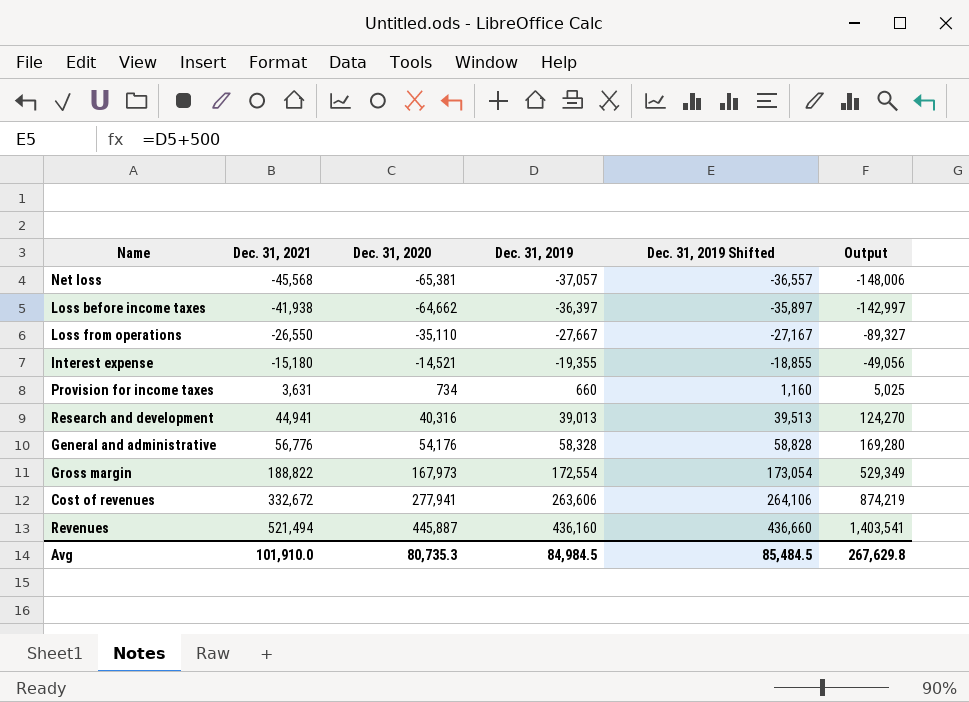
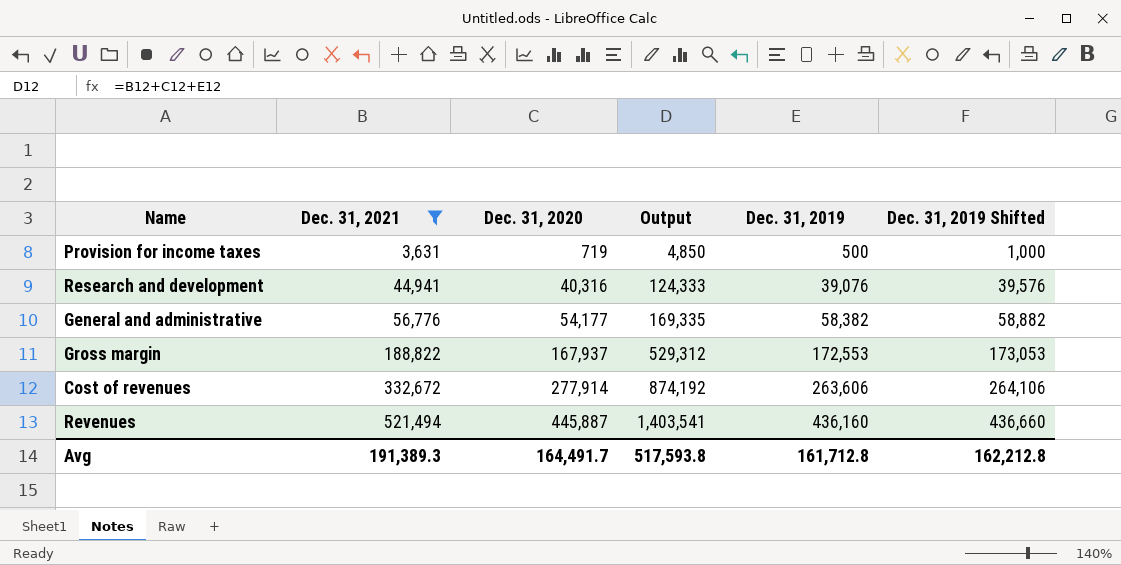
filter: none -> Dec. 31, 2021 >= 3,631
column Output | position: 6 -> 4
Provision for income taxes | Dec. 31, 2020: 734 -> 719
Provision for income taxes | Output: 5,025 -> 4,850
Provision for income taxes | Dec. 31, 2019: 660 -> 500
Provision for income taxes | Dec. 31, 2019 Shifted: 1,160 -> 1,000
Research and development | Output: 124,270 -> 124,333
Research and development | Dec. 31, 2019: 39,013 -> 39,076
Research and development | Dec. 31, 2019 Shifted: 39,513 -> 39,576
General and administrative | Dec. 31, 2020: 54,176 -> 54,177
General and administrative | Output: 169,280 -> 169,335
General and administrative | Dec. 31, 2019: 58,328 -> 58,382
General and administrative | Dec. 31, 2019 Shifted: 58,828 -> 58,882
Gross margin | Dec. 31, 2020: 167,973 -> 167,937
Gross margin | Output: 529,349 -> 529,312
Gross margin | Dec. 31, 2019: 172,554 -> 172,553
Gross margin | Dec. 31, 2019 Shifted: 173,054 -> 173,053
Cost of revenues | Dec. 31, 2020: 277,941 -> 277,914
Cost of revenues | Output: 874,219 -> 874,192
Avg | Dec. 31, 2021: 101,910.0 -> 191,389.3
Avg | Dec. 31, 2020: 80,735.3 -> 164,491.7
Avg | Output: 267,629.8 -> 517,593.8
Avg | Dec. 31, 2019: 84,984.5 -> 161,712.8
Avg | Dec. 31, 2019 Shifted: 85,484.5 -> 162,212.8

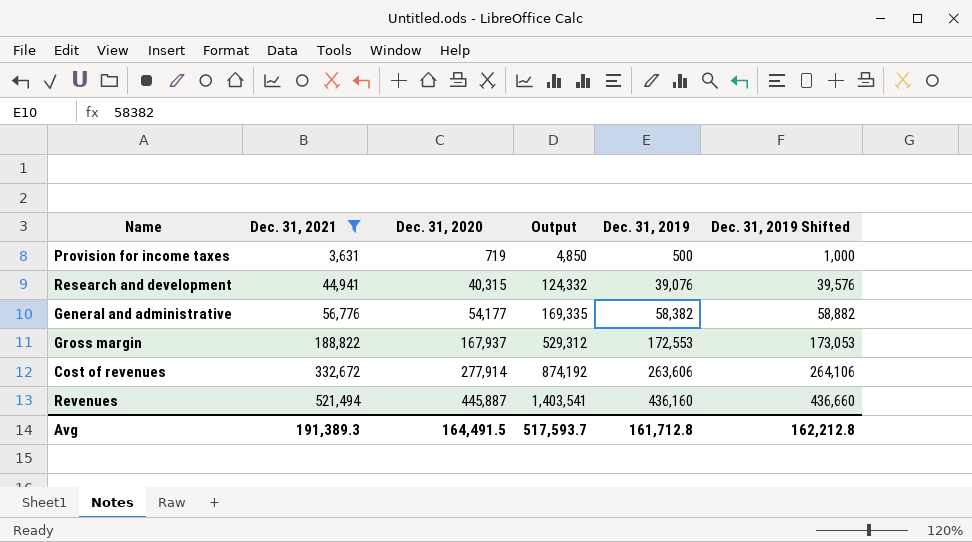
Research and development | Dec. 31, 2020: 40,316 -> 40,315
Research and development | Output: 124,333 -> 124,332
Avg | Dec. 31, 2020: 164,491.7 -> 164,491.5
Avg | Output: 517,593.8 -> 517,593.7

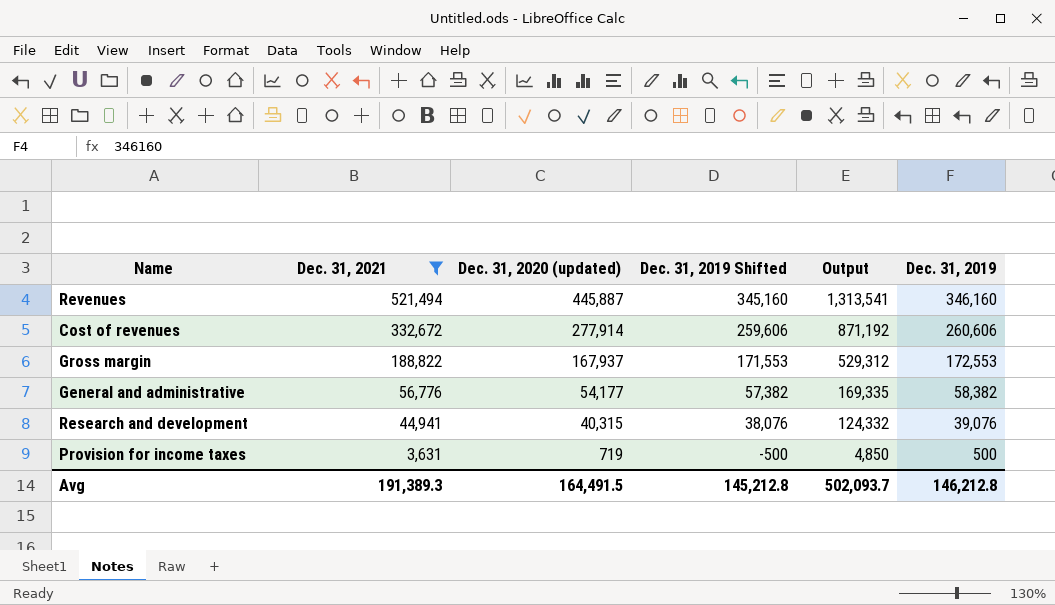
row order: Dec. 31, 2021 ascending -> Dec. 31, 2021 descending
column name: Dec. 31, 2020 -> Dec. 31, 2020 (updated)
column Dec. 31, 2019 Shifted | formula: [Dec. 31, 2019] + 500 -> [Dec. 31, 2019] - 1000
column Dec. 31, 2019 Shifted | position: 6 -> 4
Revenues | Output: 1,403,541 -> 1,313,541
Revenues | Dec. 31, 2019: 436,160 -> 346,160
Cost of revenues | Output: 874,192 -> 871,192
Cost of revenues | Dec. 31, 2019: 263,606 -> 260,606
Avg | Dec. 31, 2019 Shifted: 162,212.8 -> 145,212.8
Avg | Output: 517,593.7 -> 502,093.7
Avg | Dec. 31, 2019: 161,712.8 -> 146,212.8

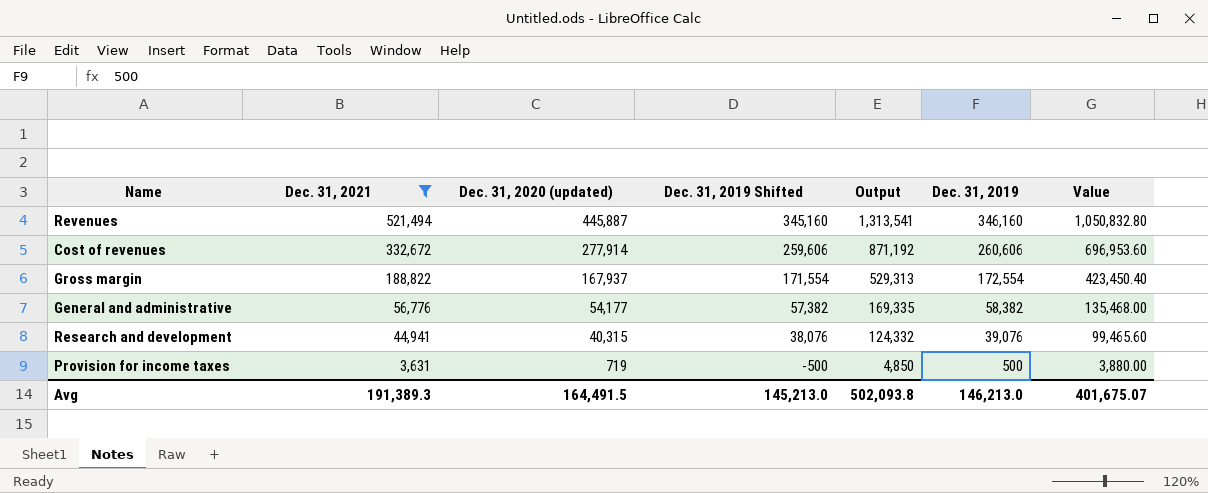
column Value | formula: none -> [Output] * 0.8
Gross margin | Dec. 31, 2019 Shifted: 171,553 -> 171,554
Gross margin | Output: 529,312 -> 529,313
Gross margin | Dec. 31, 2019: 172,553 -> 172,554
Avg | Dec. 31, 2019 Shifted: 145,212.8 -> 145,213.0
Avg | Output: 502,093.7 -> 502,093.8
Avg | Dec. 31, 2019: 146,212.8 -> 146,213.0

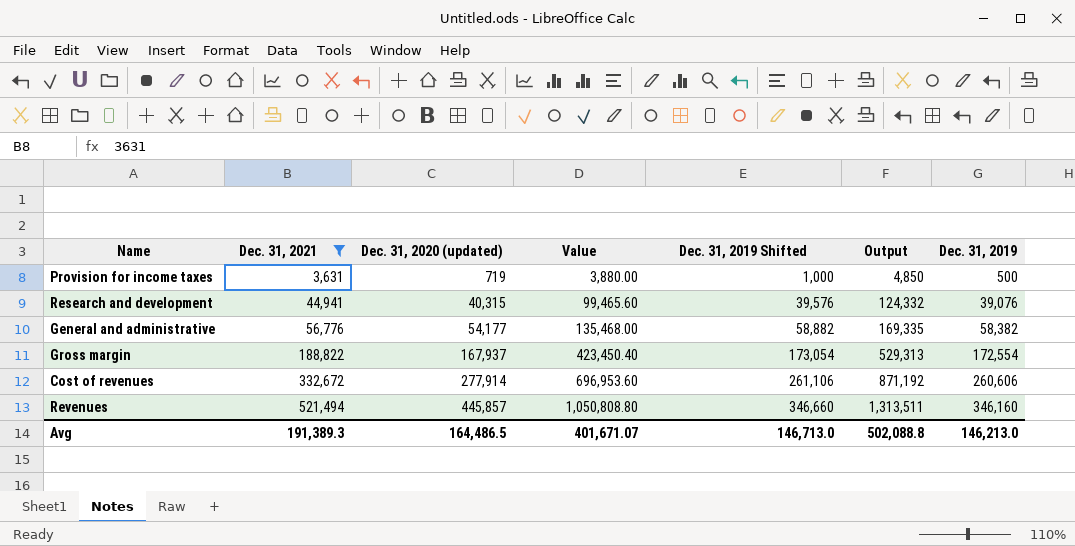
row order: Dec. 31, 2021 descending -> Dec. 31, 2021 ascending
column Value | position: 7 -> 4
column Dec. 31, 2019 Shifted | formula: [Dec. 31, 2019] - 1000 -> [Dec. 31, 2019] + 500
Revenues | Dec. 31, 2020 (updated): 445,887 -> 445,857
Revenues | Value: 1,050,832.80 -> 1,050,808.80
Revenues | Output: 1,313,541 -> 1,313,511
Avg | Dec. 31, 2020 (updated): 164,491.5 -> 164,486.5
Avg | Value: 401,675.07 -> 401,671.07
Avg | Dec. 31, 2019 Shifted: 145,213.0 -> 146,713.0
Avg | Output: 502,093.8 -> 502,088.8

